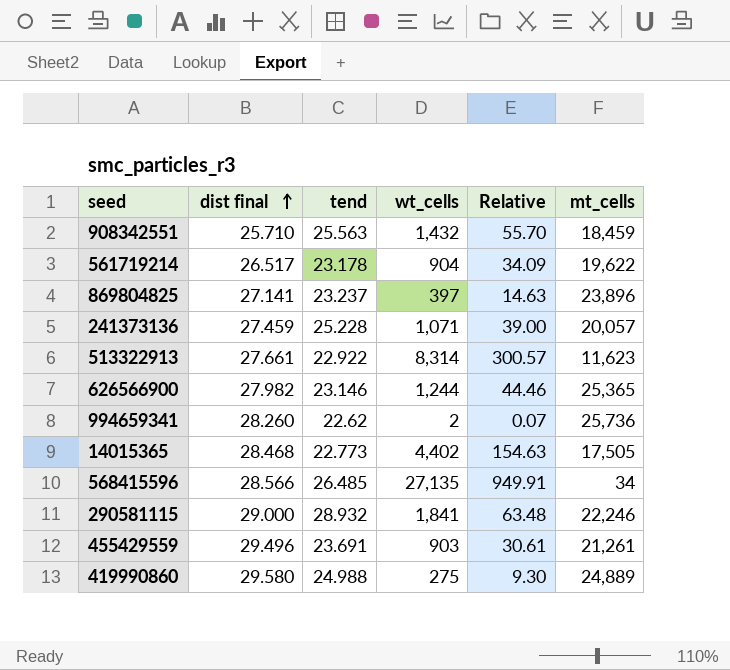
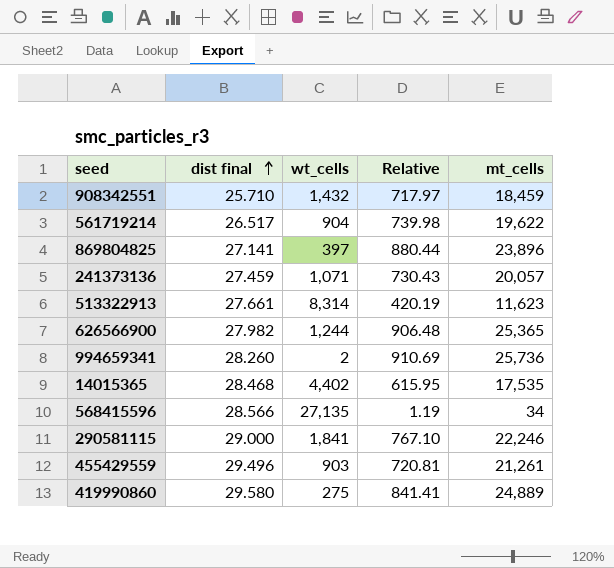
column tend | position: 3 -> none
column Relative | formula: [wt_cells] / [dist final] -> [mt_cells] / [dist final]
14015365 | mt_cells: 17,505 -> 17,535

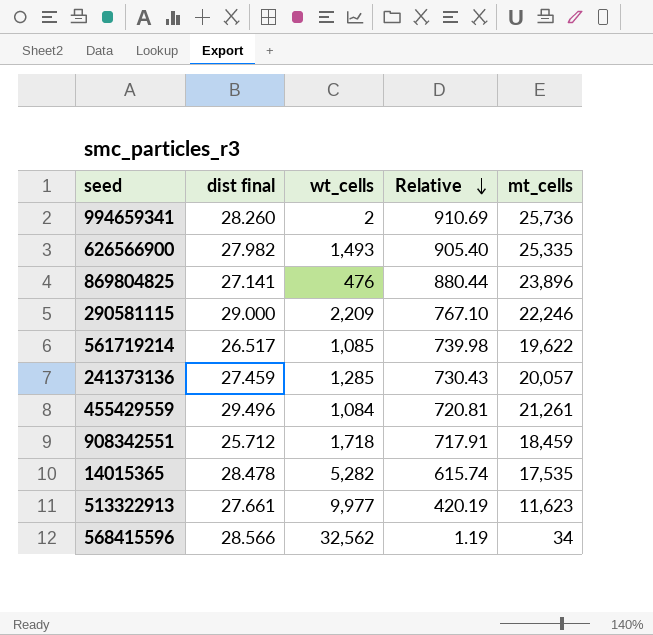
row order: dist final ascending -> Relative descending
row 419990860: 29.580 | 275 | 841.41 | 24,889 -> none
626566900 | wt_cells: 1,244 -> 1,493
626566900 | Relative: 906.48 -> 905.40
626566900 | mt_cells: 25,365 -> 25,335
869804825 | wt_cells: 397 -> 476
290581115 | wt_cells: 1,841 -> 2,209
561719214 | wt_cells: 904 -> 1,085
241373136 | wt_cells: 1,071 -> 1,285
455429559 | wt_cells: 903 -> 1,084
908342551 | dist final: 25.710 -> 25.712
908342551 | wt_cells: 1,432 -> 1,718
908342551 | Relative: 717.97 -> 717.91
14015365 | dist final: 28.468 -> 28.478
14015365 | wt_cells: 4,402 -> 5,282
14015365 | Relative: 615.95 -> 615.74
513322913 | wt_cells: 8,314 -> 9,977
568415596 | wt_cells: 27,135 -> 32,562

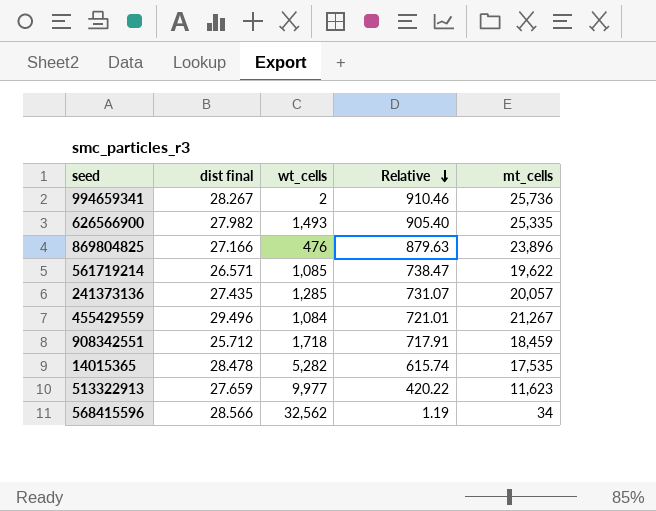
row 290581115: 29.000 | 2,209 | 767.10 | 22,246 -> none
994659341 | dist final: 28.260 -> 28.267
994659341 | Relative: 910.69 -> 910.46
869804825 | dist final: 27.141 -> 27.166
869804825 | Relative: 880.44 -> 879.63
561719214 | dist final: 26.517 -> 26.571
561719214 | Relative: 739.98 -> 738.47
241373136 | dist final: 27.459 -> 27.435
241373136 | Relative: 730.43 -> 731.07
455429559 | Relative: 720.81 -> 721.01
455429559 | mt_cells: 21,261 -> 21,267
513322913 | dist final: 27.661 -> 27.659
513322913 | Relative: 420.19 -> 420.22

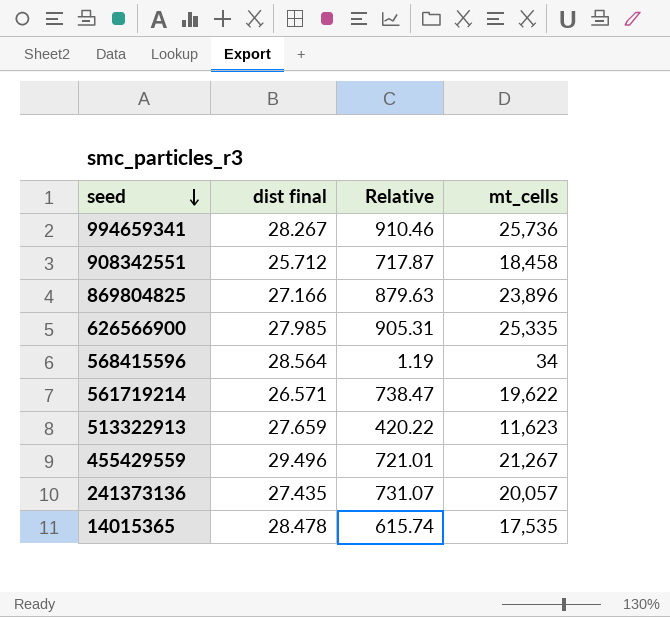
row order: Relative descending -> seed descending
column wt_cells | position: 3 -> none
908342551 | Relative: 717.91 -> 717.87
908342551 | mt_cells: 18,459 -> 18,458
626566900 | dist final: 27.982 -> 27.985
626566900 | Relative: 905.40 -> 905.31
568415596 | dist final: 28.566 -> 28.564

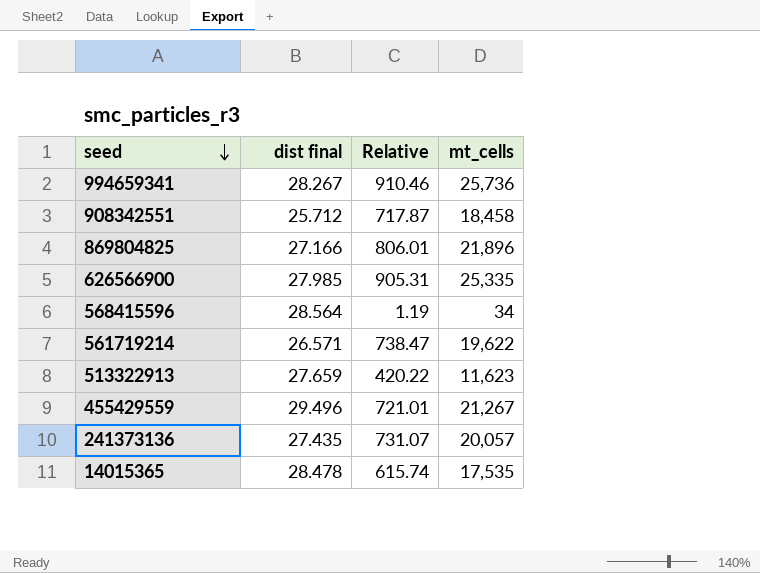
869804825 | Relative: 879.63 -> 806.01
869804825 | mt_cells: 23,896 -> 21,896

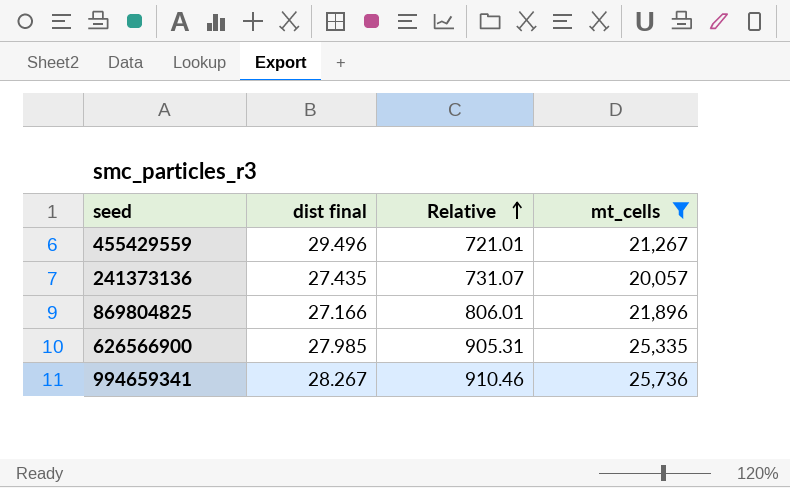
filter: none -> mt_cells >= 20,057
row order: seed descending -> Relative ascending

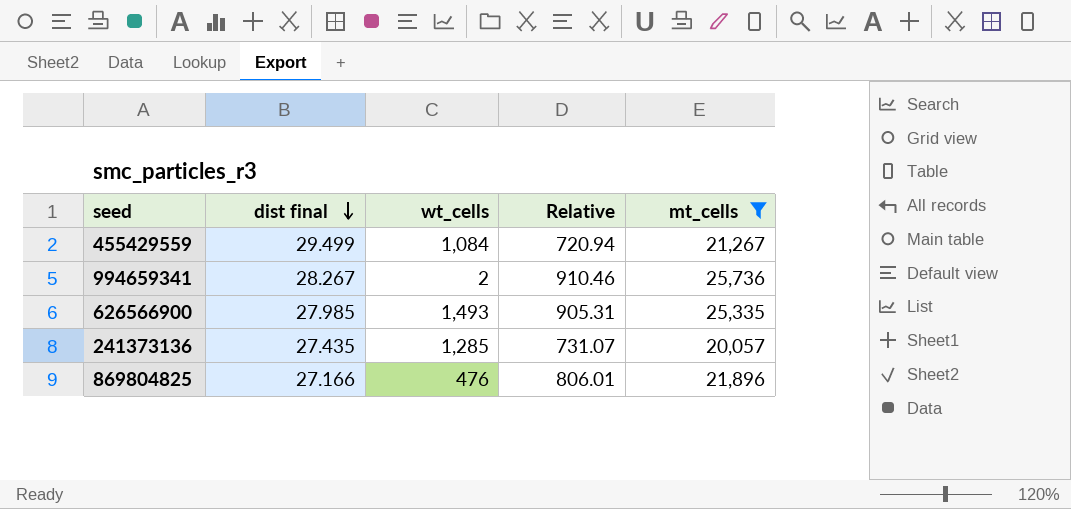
row order: Relative ascending -> dist final descending
column wt_cells | position: none -> 3
455429559 | dist final: 29.496 -> 29.499
455429559 | Relative: 721.01 -> 720.94

